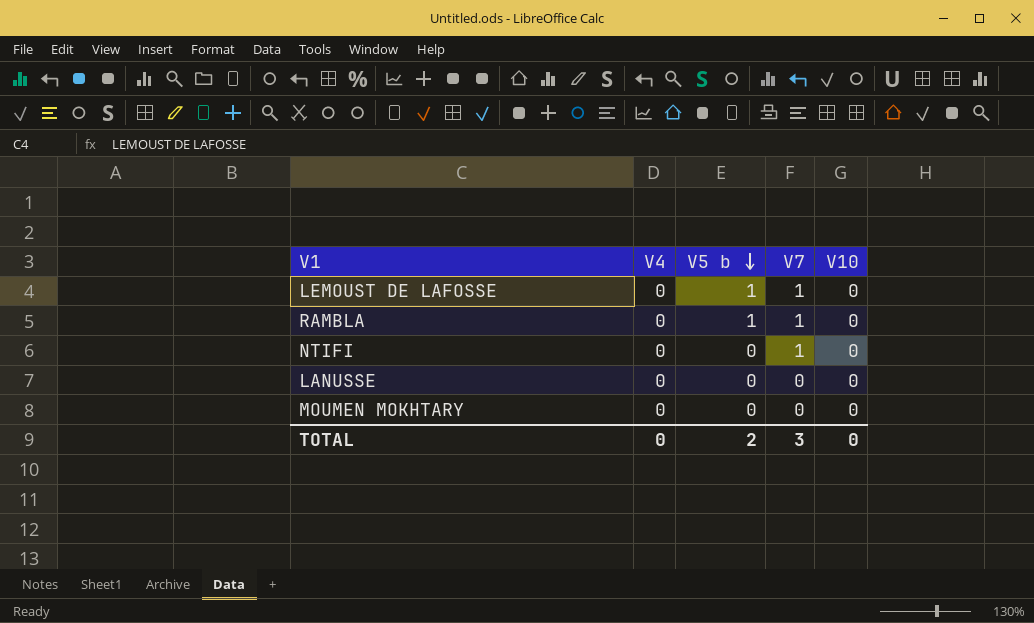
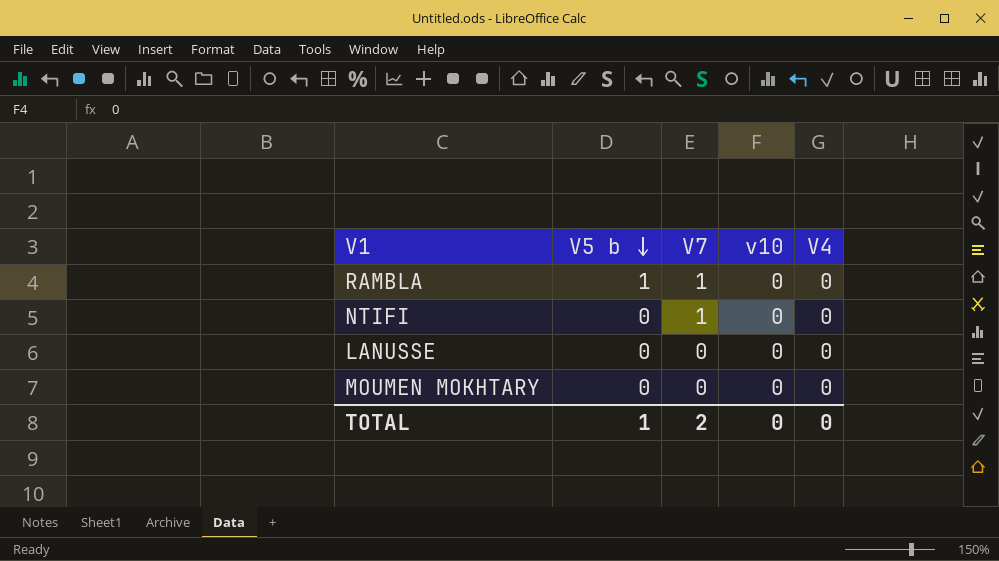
column name: V10 -> v10
column V4 | position: 2 -> 5
row LEMOUST DE LAFOSSE: 0 | 1 | 1 | 0 -> none
TOTAL | V5 b: 2 -> 1
TOTAL | V7: 3 -> 2

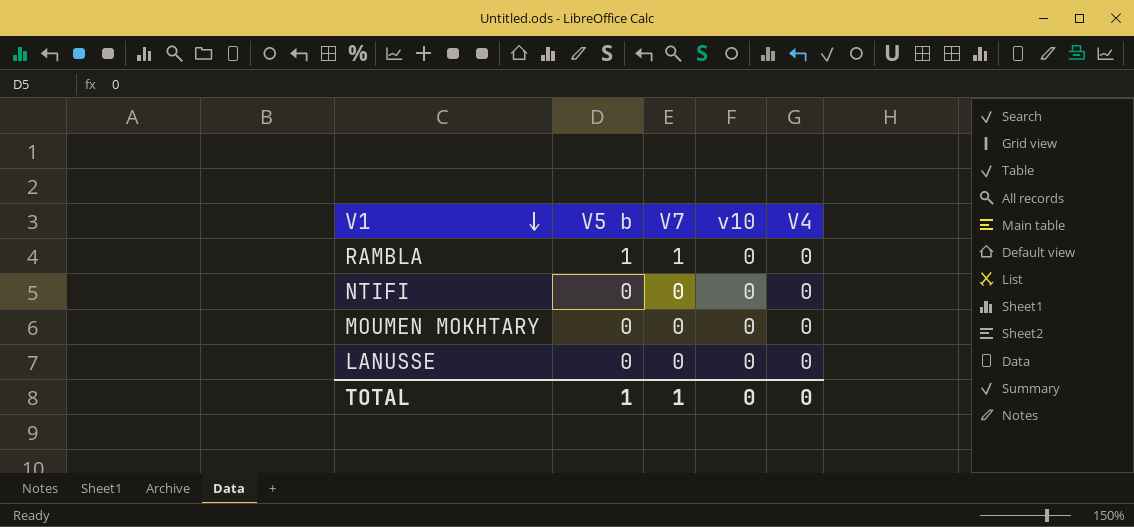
row order: V5 b descending -> V1 descending
NTIFI | V7: 1 -> 0
TOTAL | V7: 2 -> 1

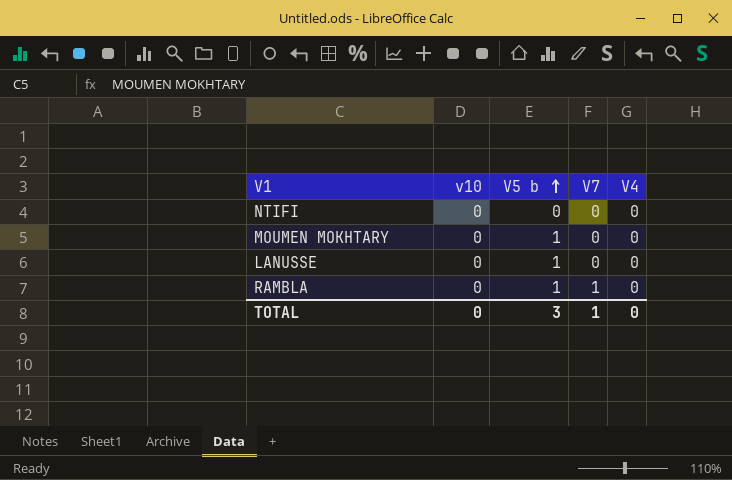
row order: V1 descending -> V5 b ascending
column v10 | position: 4 -> 2
MOUMEN MOKHTARY | V5 b: 0 -> 1
LANUSSE | V5 b: 0 -> 1
TOTAL | V5 b: 1 -> 3

